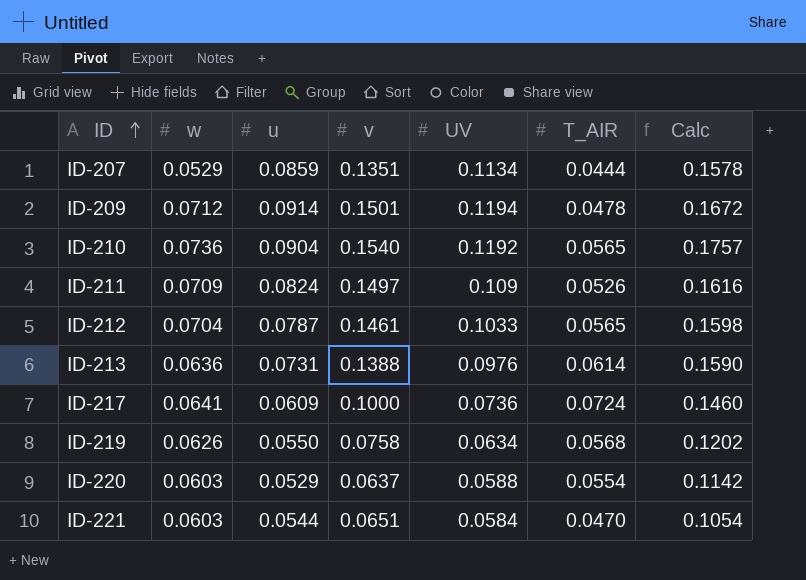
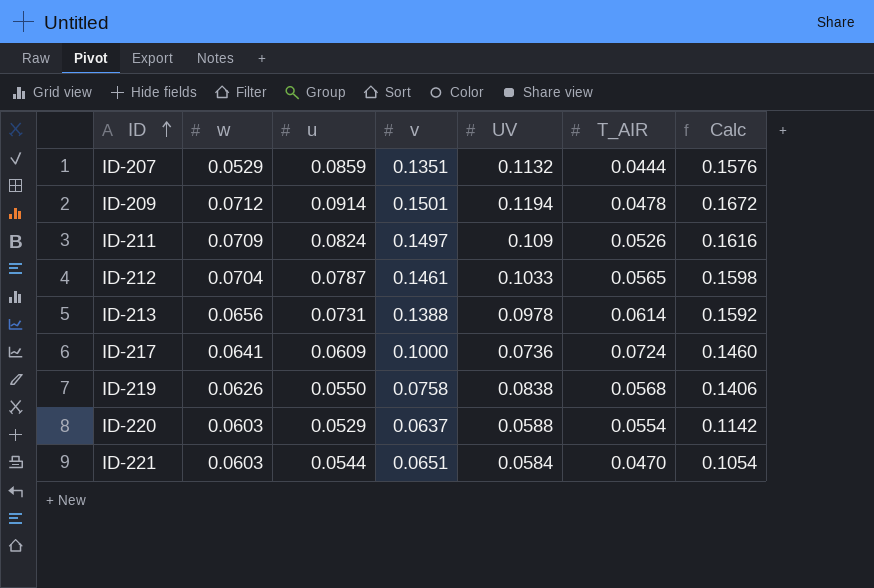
row ID-210: 0.0736 | 0.0904 | 0.1540 | 0.1192 | 0.0565 | 0.1757 -> none
ID-207 | UV: 0.1134 -> 0.1132
ID-207 | Calc: 0.1578 -> 0.1576
ID-213 | w: 0.0636 -> 0.0656
ID-213 | UV: 0.0976 -> 0.0978
ID-213 | Calc: 0.1590 -> 0.1592
ID-219 | UV: 0.0634 -> 0.0838
ID-219 | Calc: 0.1202 -> 0.1406

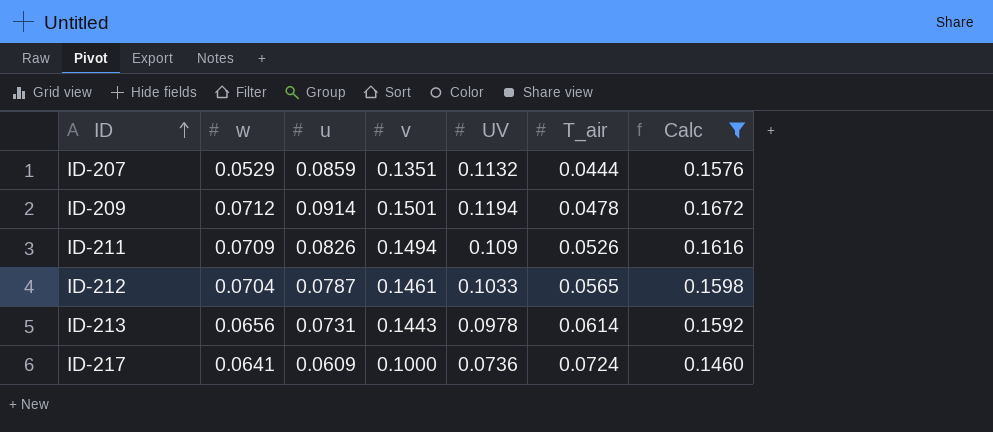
filter: none -> Calc >= 0.1460
column name: T_AIR -> T_air
ID-211 | u: 0.0824 -> 0.0826
ID-211 | v: 0.1497 -> 0.1494
ID-213 | v: 0.1388 -> 0.1443

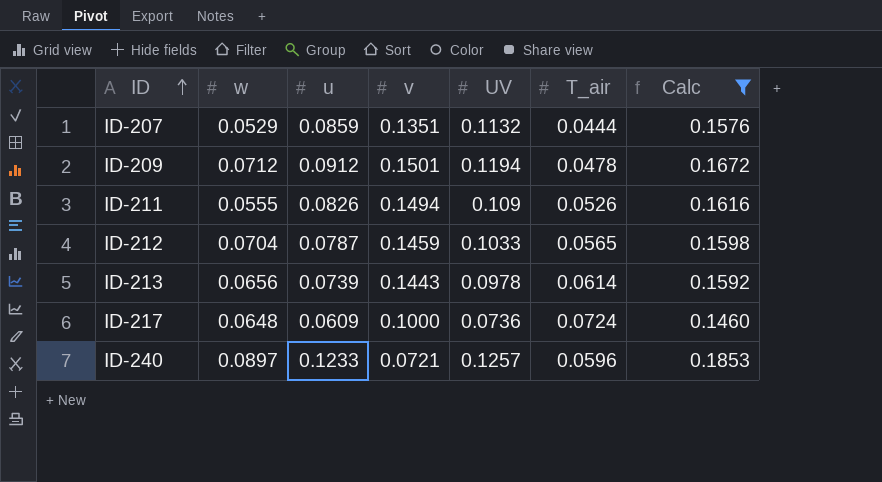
ID-209 | u: 0.0914 -> 0.0912
ID-211 | w: 0.0709 -> 0.0555
ID-212 | v: 0.1461 -> 0.1459
ID-213 | u: 0.0731 -> 0.0739
ID-217 | w: 0.0641 -> 0.0648
row ID-240: none -> 0.0897 | 0.1233 | 0.0721 | 0.1257 | 0.0596 | 0.1853

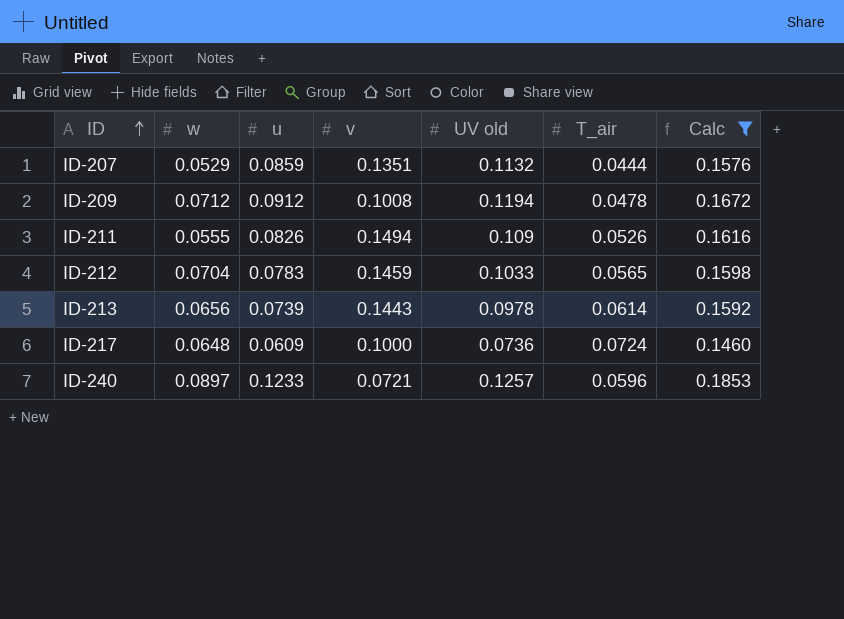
column name: UV -> UV old
ID-209 | v: 0.1501 -> 0.1008
ID-212 | u: 0.0787 -> 0.0783

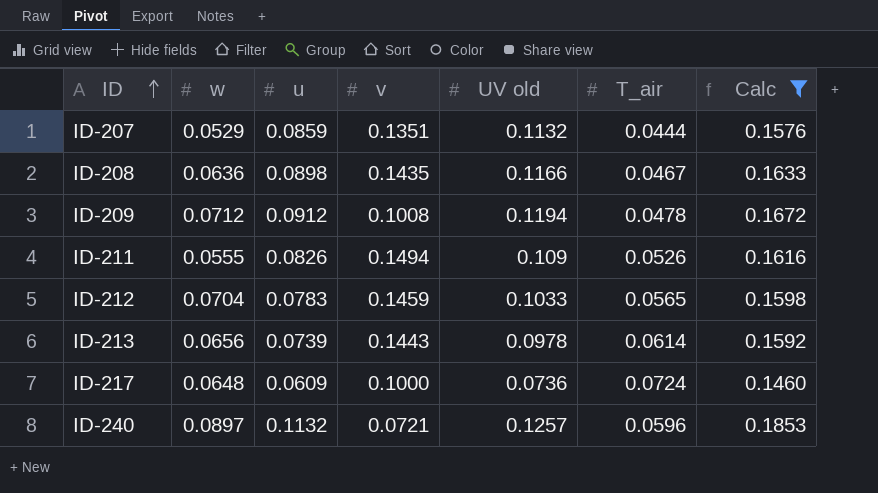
row ID-208: none -> 0.0636 | 0.0898 | 0.1435 | 0.1166 | 0.0467 | 0.1633
ID-240 | u: 0.1233 -> 0.1132

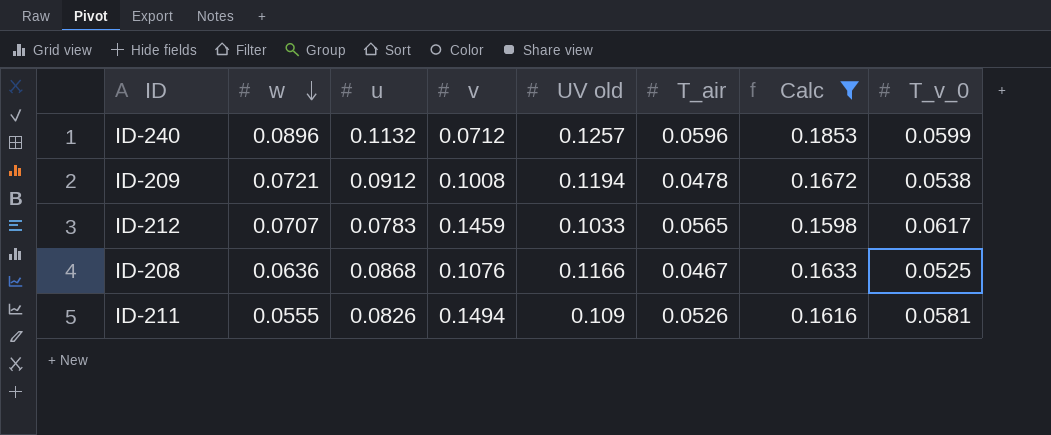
row order: ID ascending -> w descending
column T_v_0 | position: none -> 8
row ID-207: 0.0529 | 0.0859 | 0.1351 | 0.1132 | 0.0444 | 0.1576 -> none
row ID-213: 0.0656 | 0.0739 | 0.1443 | 0.0978 | 0.0614 | 0.1592 -> none
row ID-217: 0.0648 | 0.0609 | 0.1000 | 0.0736 | 0.0724 | 0.1460 -> none
ID-240 | w: 0.0897 -> 0.0896
ID-240 | v: 0.0721 -> 0.0712
ID-209 | w: 0.0712 -> 0.0721
ID-212 | w: 0.0704 -> 0.0707
ID-208 | u: 0.0898 -> 0.0868
ID-208 | v: 0.1435 -> 0.1076

